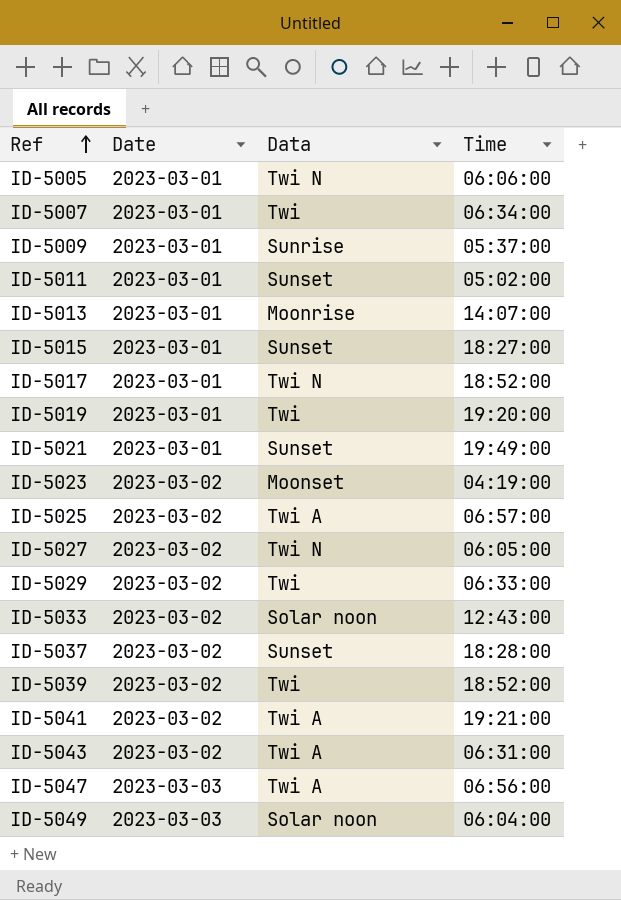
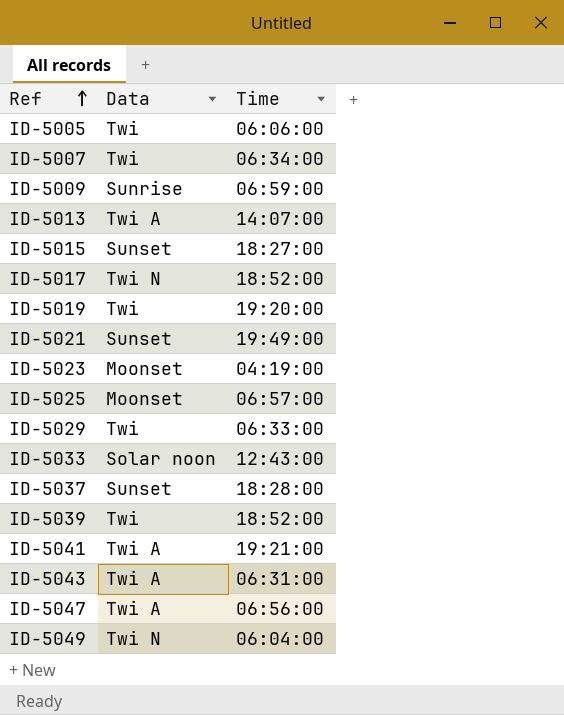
column Date | position: 2 -> none
row ID-5011: 2023-03-01 | Sunset | 05:02:00 -> none
row ID-5027: 2023-03-02 | Twi N | 06:05:00 -> none
ID-5005 | Data: Twi N -> Twi
ID-5009 | Time: 05:37:00 -> 06:59:00
ID-5013 | Data: Moonrise -> Twi A
ID-5025 | Data: Twi A -> Moonset
ID-5049 | Data: Solar noon -> Twi N

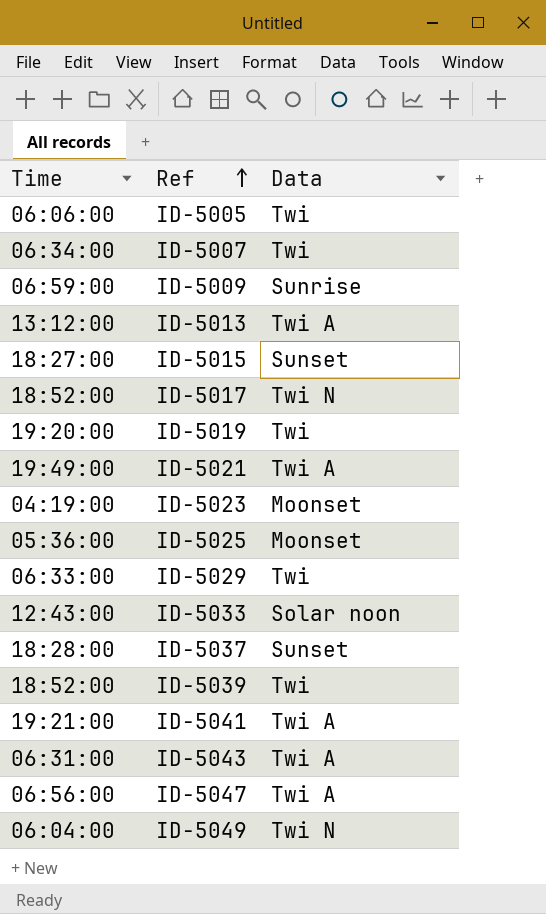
column Time | position: 3 -> 1
ID-5013 | Time: 14:07:00 -> 13:12:00
ID-5021 | Data: Sunset -> Twi A
ID-5025 | Time: 06:57:00 -> 05:36:00

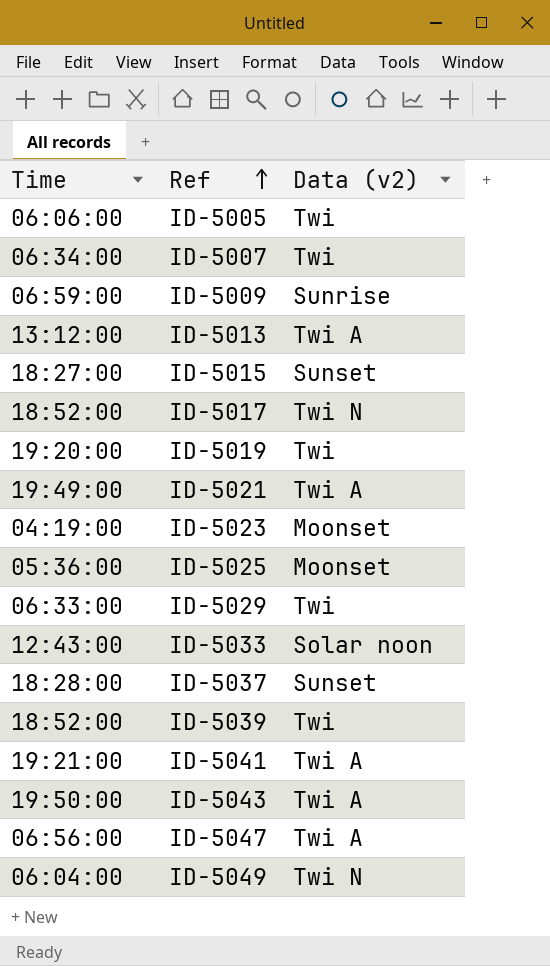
column name: Data -> Data (v2)
ID-5043 | Time: 06:31:00 -> 19:50:00

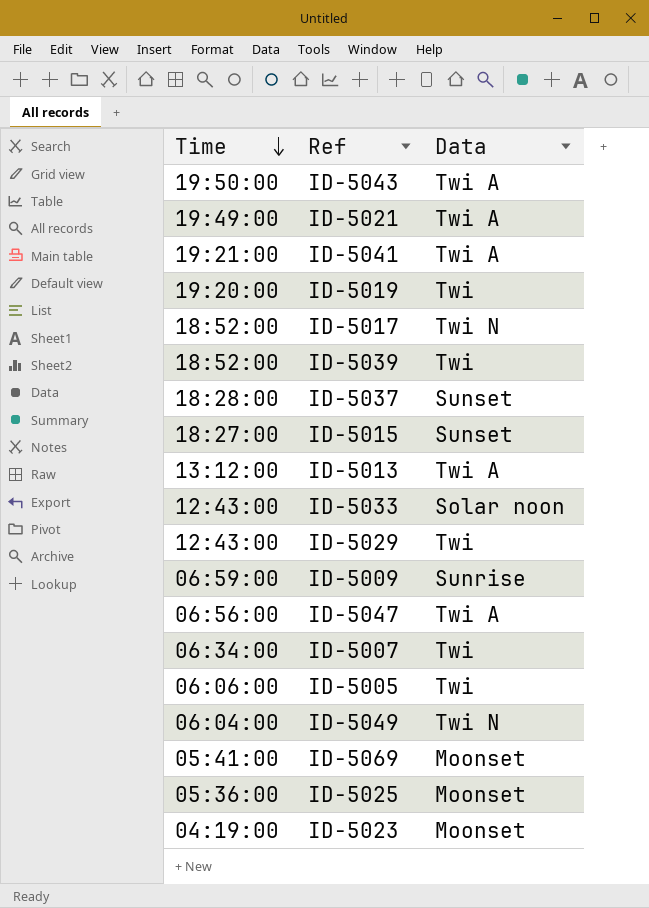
row order: Ref ascending -> Time descending
column name: Data (v2) -> Data
ID-5029 | Time: 06:33:00 -> 12:43:00
row ID-5069: none -> 05:41:00 | Moonset

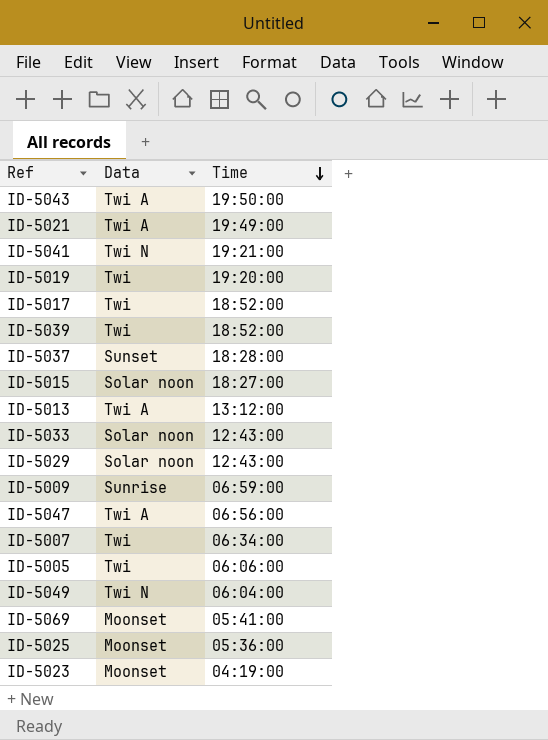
column Time | position: 1 -> 3
ID-5041 | Data: Twi A -> Twi N
ID-5017 | Data: Twi N -> Twi
ID-5015 | Data: Sunset -> Solar noon
ID-5029 | Data: Twi -> Solar noon

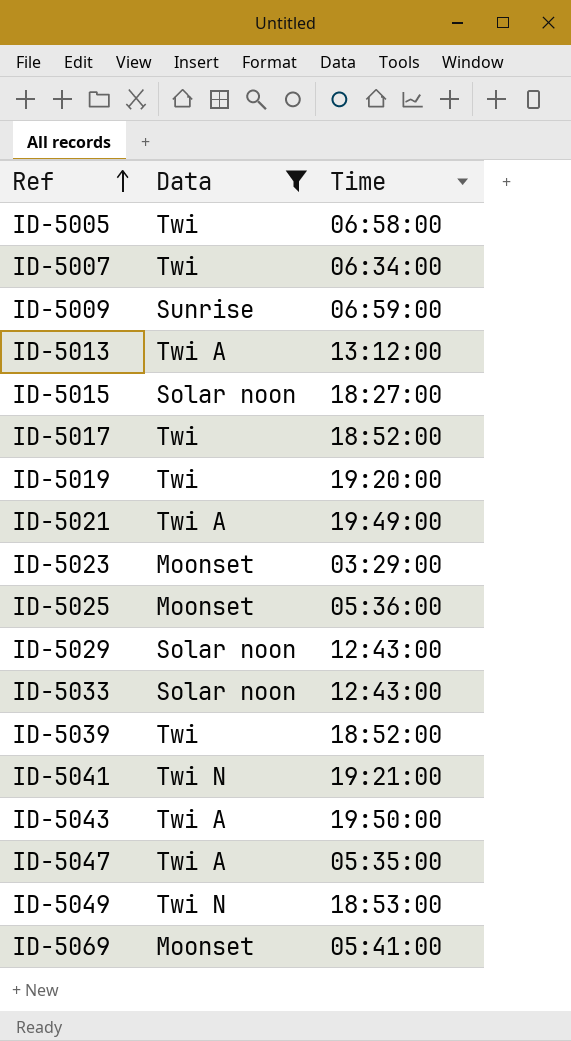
filter: none -> Data != Sunset
row order: Time descending -> Ref ascending
ID-5005 | Time: 06:06:00 -> 06:58:00
ID-5023 | Time: 04:19:00 -> 03:29:00
ID-5047 | Time: 06:56:00 -> 05:35:00
ID-5049 | Time: 06:04:00 -> 18:53:00

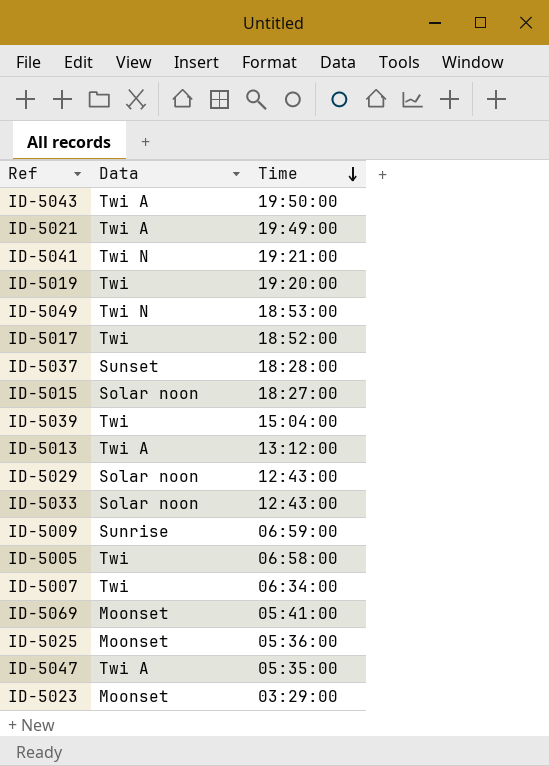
filter: Data != Sunset -> none
row order: Ref ascending -> Time descending
ID-5039 | Time: 18:52:00 -> 15:04:00

